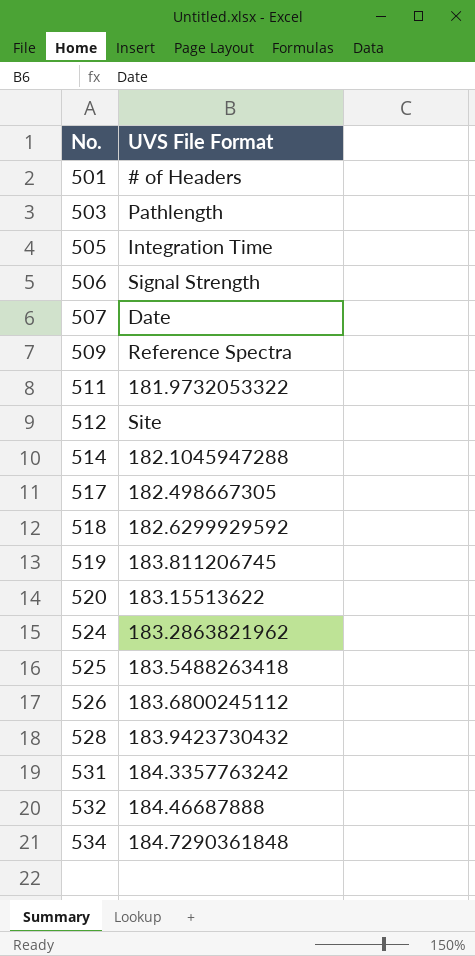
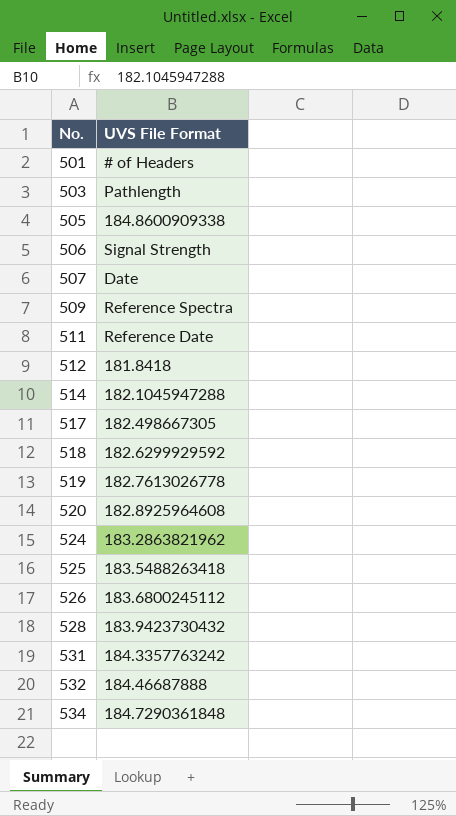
505 | UVS File Format: Integration Time -> 184.8600909338
511 | UVS File Format: 181.9732053322 -> Reference Date
512 | UVS File Format: Site -> 181.8418
519 | UVS File Format: 183.811206745 -> 182.7613026778
520 | UVS File Format: 183.15513622 -> 182.8925964608

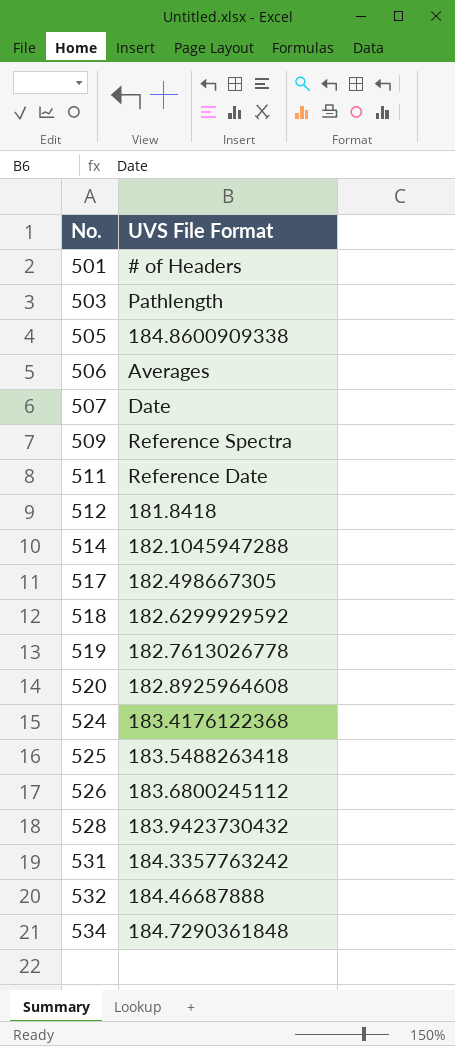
506 | UVS File Format: Signal Strength -> Averages
524 | UVS File Format: 183.2863821962 -> 183.4176122368

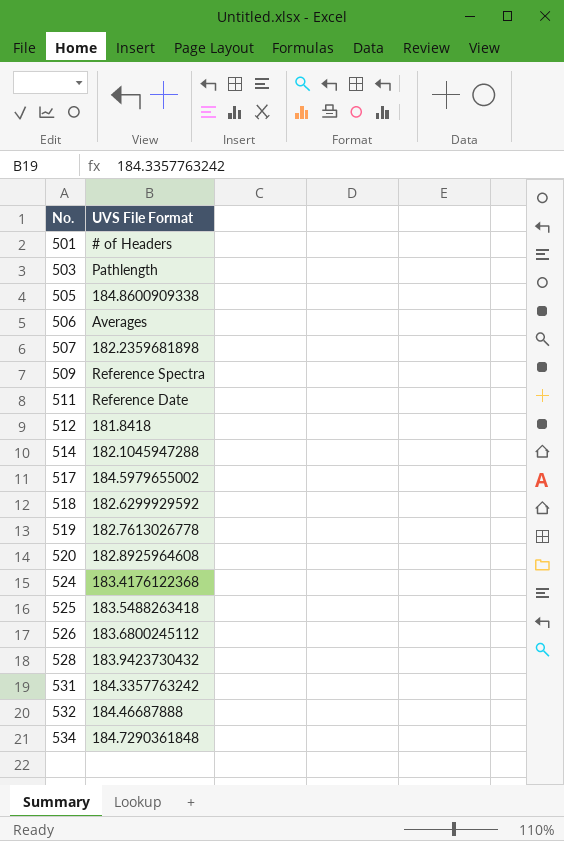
507 | UVS File Format: Date -> 182.2359681898
517 | UVS File Format: 182.498667305 -> 184.5979655002

